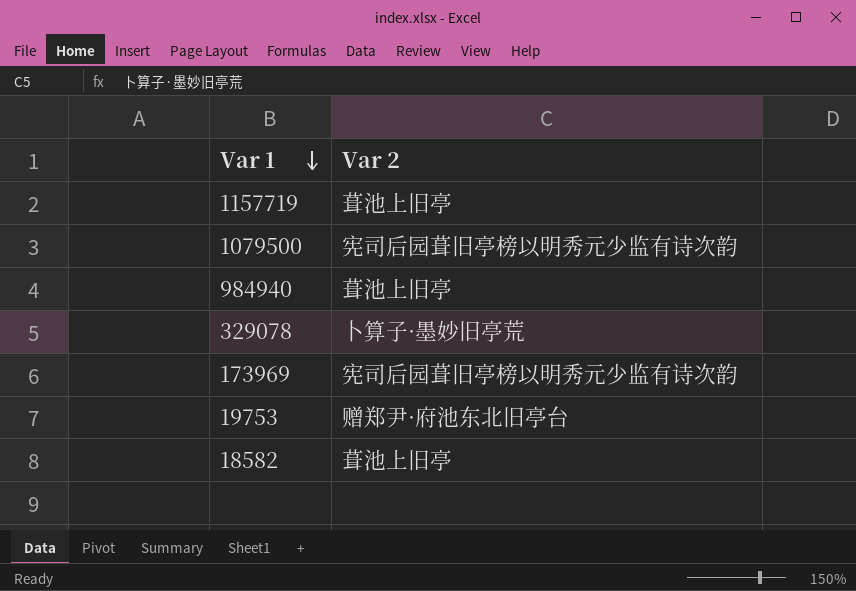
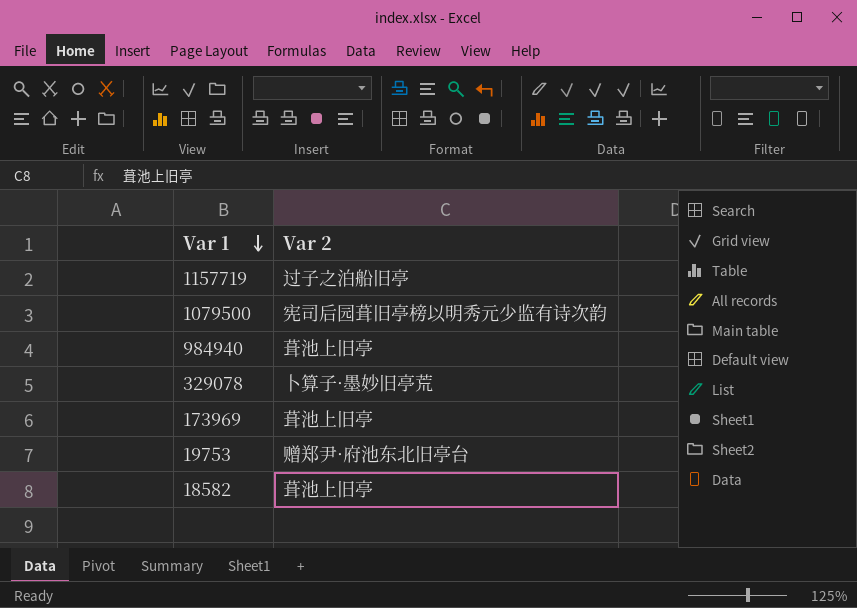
1157719 | Var 2: 葺池上旧亭 -> 过子之泊船旧亭
173969 | Var 2: 宪司后园葺旧亭榜以明秀元少监有诗次韵 -> 葺池上旧亭

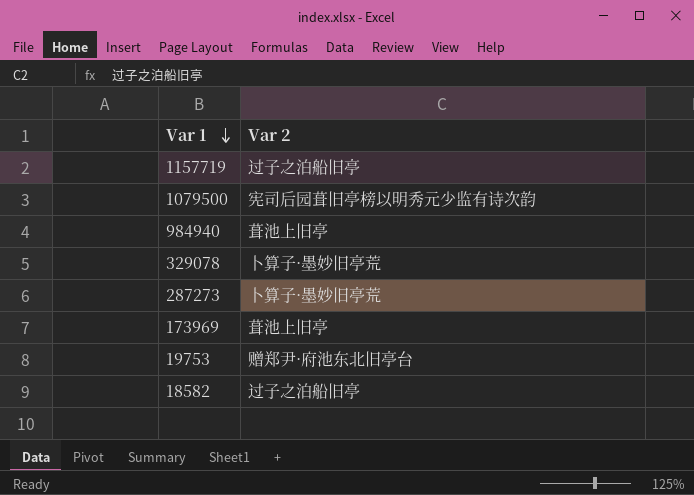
row 287273: none -> 卜算子·墨妙旧亭荒
18582 | Var 2: 葺池上旧亭 -> 过子之泊船旧亭

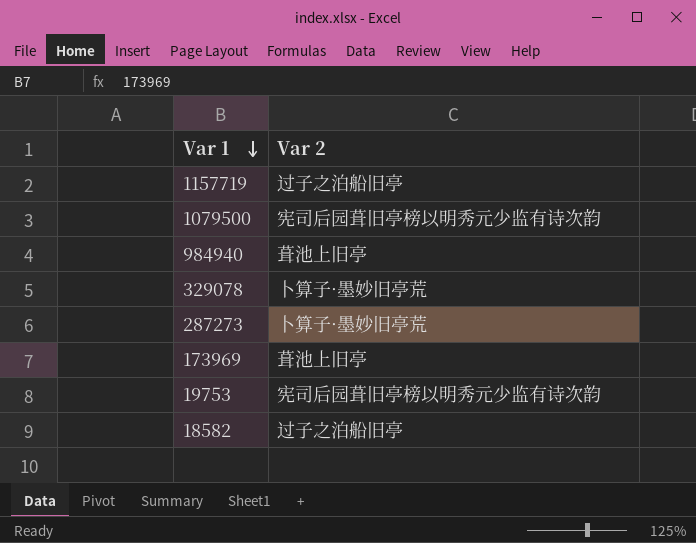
19753 | Var 2: 赠郑尹·府池东北旧亭台 -> 宪司后园葺旧亭榜以明秀元少监有诗次韵

